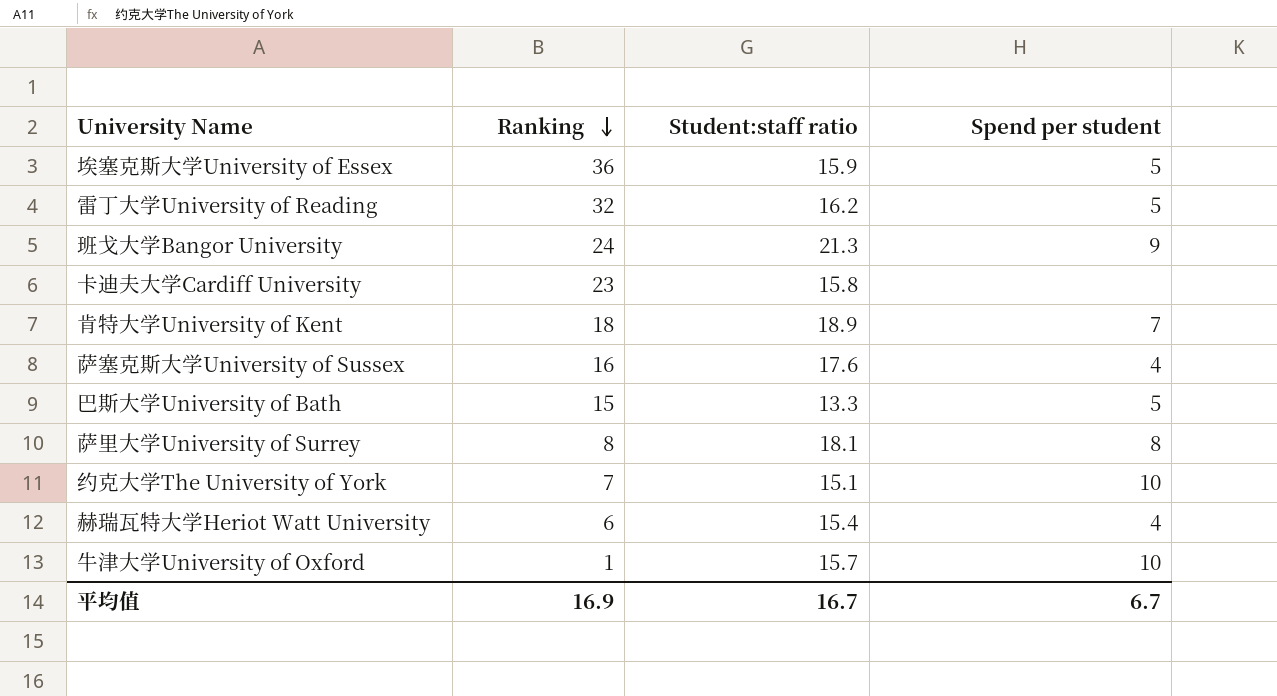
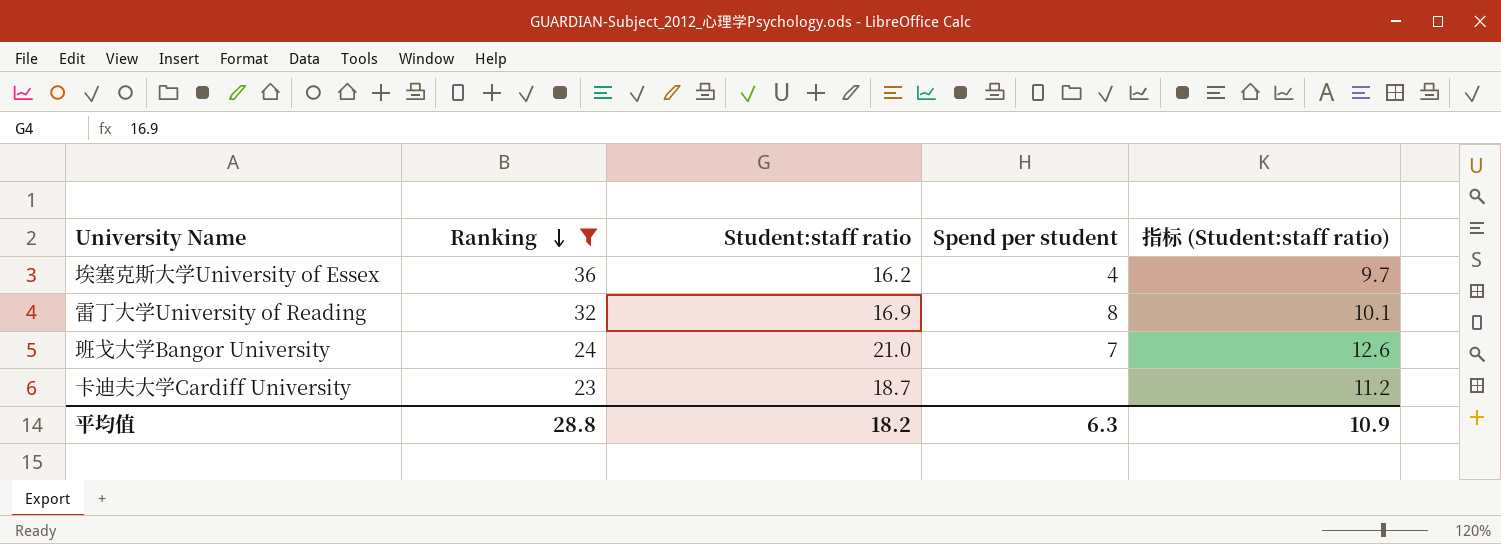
filter: none -> Ranking >= 23
column 指标 (Student:staff ratio) | formula: none -> [Student:staff ratio] * 0.6
埃塞克斯大学University of Essex | Student:staff ratio: 15.9 -> 16.2
埃塞克斯大学University of Essex | Spend per student: 5 -> 4
雷丁大学University of Reading | Student:staff ratio: 16.2 -> 16.9
雷丁大学University of Reading | Spend per student: 5 -> 8
班戈大学Bangor University | Student:staff ratio: 21.3 -> 21.0
班戈大学Bangor University | Spend per student: 9 -> 7
卡迪夫大学Cardiff University | Student:staff ratio: 15.8 -> 18.7
平均值 | Ranking: 16.9 -> 28.8
平均值 | Student:staff ratio: 16.7 -> 18.2
平均值 | Spend per student: 6.7 -> 6.3

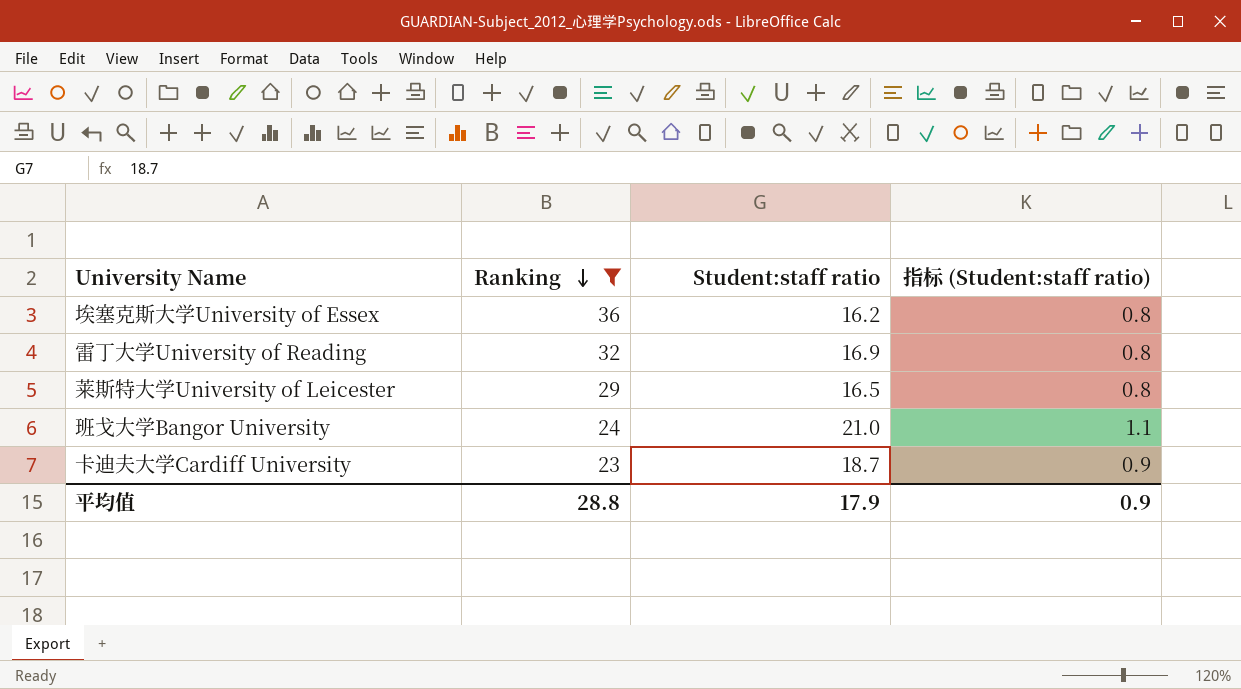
column Spend per student | position: 4 -> none
column 指标 (Student:staff ratio) | formula: [Student:staff ratio] * 0.6 -> [Student:staff ratio] * 0.05
row 莱斯特大学University of Leicester: none -> 29 | 16.5 | 0.8
平均值 | Student:staff ratio: 18.2 -> 17.9
平均值 | 指标 (Student:staff ratio): 10.9 -> 0.9

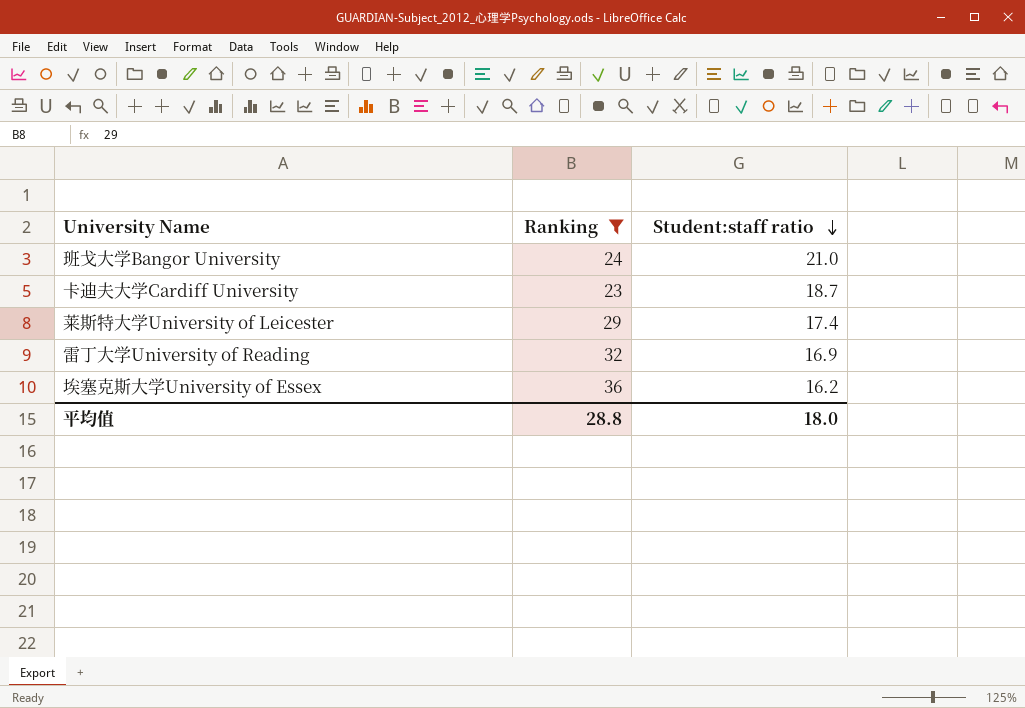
row order: Ranking descending -> Student:staff ratio descending
column 指标 (Student:staff ratio) | formula: [Student:staff ratio] * 0.05 -> none
莱斯特大学University of Leicester | Student:staff ratio: 16.5 -> 17.4
平均值 | Student:staff ratio: 17.9 -> 18.0

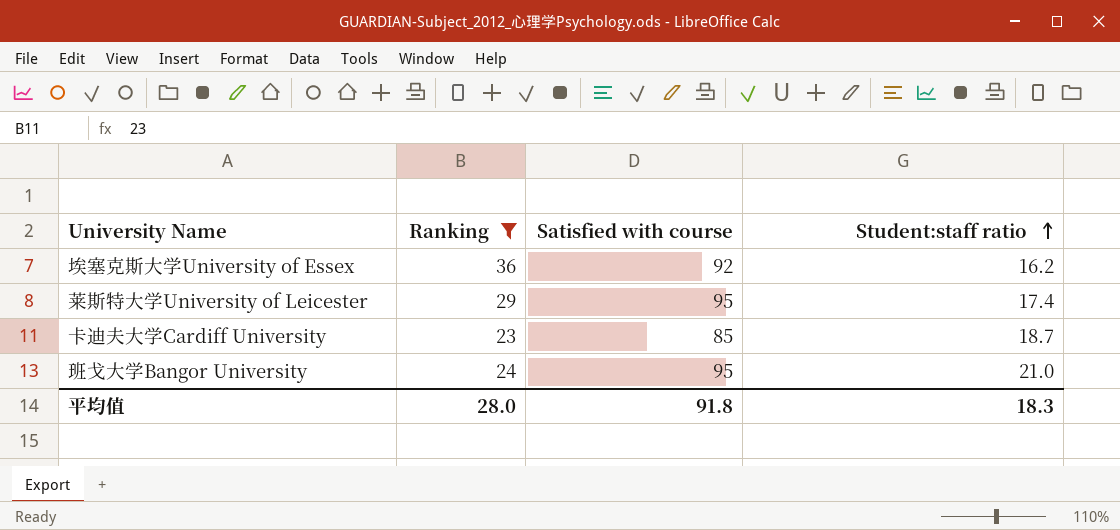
row order: Student:staff ratio descending -> Student:staff ratio ascending
column Satisfied with course | position: none -> 3
row 雷丁大学University of Reading: 32 | 16.9 -> none
平均值 | Ranking: 28.8 -> 28.0
平均值 | Student:staff ratio: 18.0 -> 18.3

